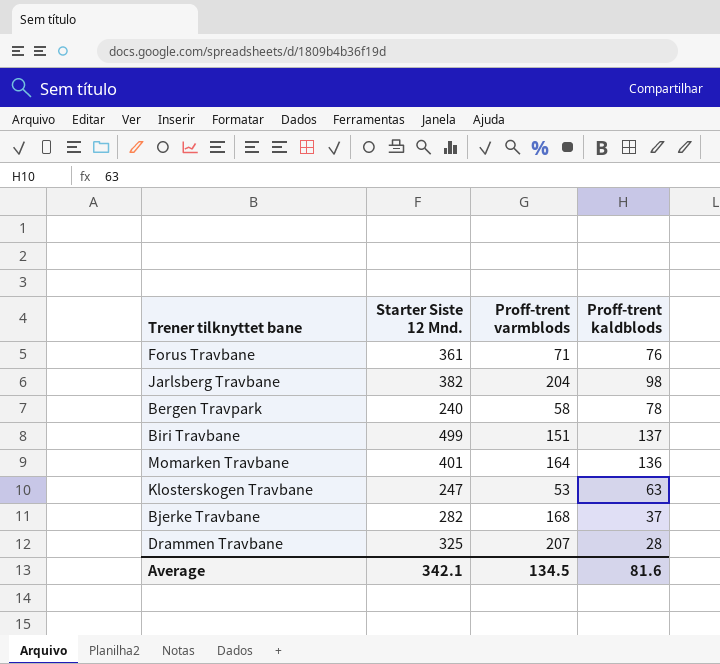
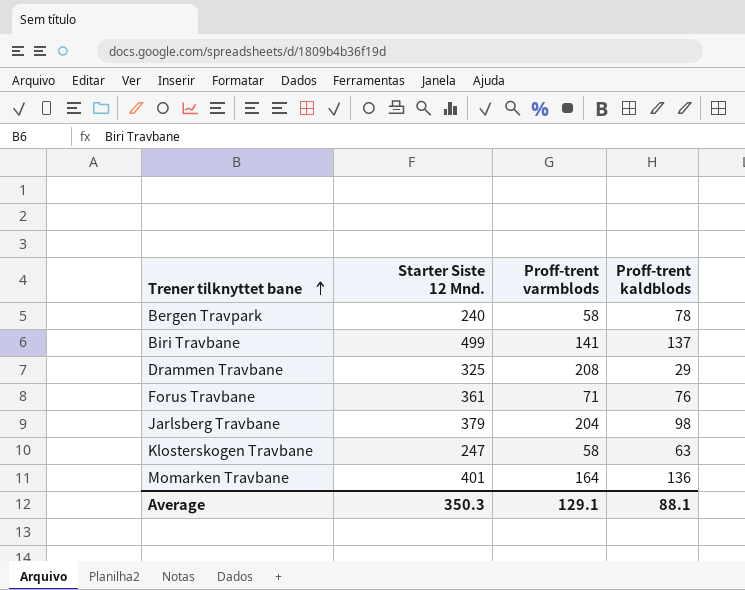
row order: none -> Trener tilknyttet bane ascending
row Bjerke Travbane: 282 | 168 | 37 -> none
Biri Travbane | Proff-trent varmblods: 151 -> 141
Drammen Travbane | Proff-trent varmblods: 207 -> 208
Drammen Travbane | Proff-trent kaldblods: 28 -> 29
Jarlsberg Travbane | Starter Siste 12 Mnd.: 382 -> 379
Klosterskogen Travbane | Proff-trent varmblods: 53 -> 58
Average | Starter Siste 12 Mnd.: 342.1 -> 350.3
Average | Proff-trent varmblods: 134.5 -> 129.1
Average | Proff-trent kaldblods: 81.6 -> 88.1

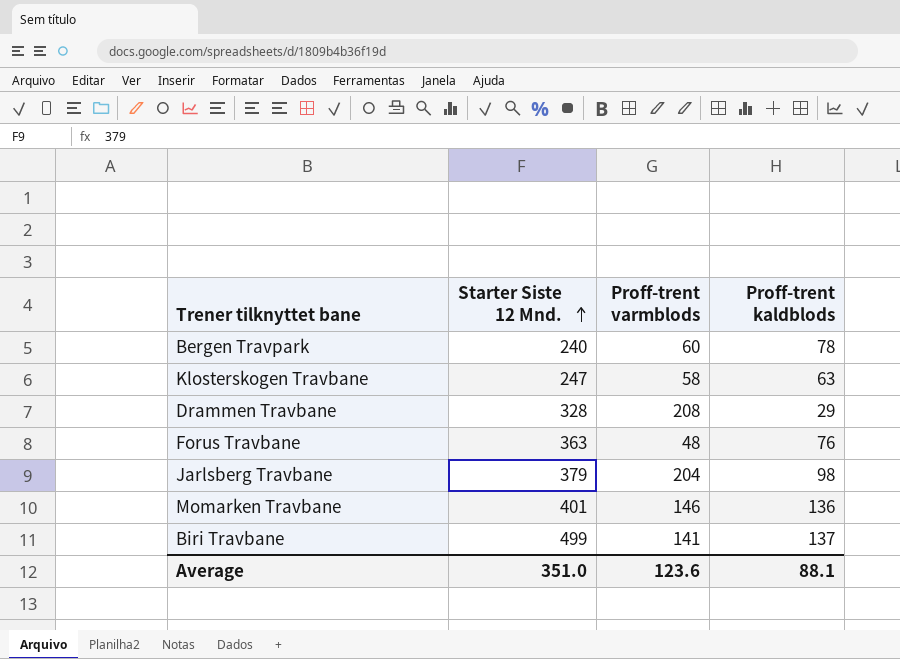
row order: Trener tilknyttet bane ascending -> Starter Siste 12 Mnd. ascending
Bergen Travpark | Proff-trent varmblods: 58 -> 60
Drammen Travbane | Starter Siste 12 Mnd.: 325 -> 328
Forus Travbane | Starter Siste 12 Mnd.: 361 -> 363
Forus Travbane | Proff-trent varmblods: 71 -> 48
Momarken Travbane | Proff-trent varmblods: 164 -> 146
Average | Starter Siste 12 Mnd.: 350.3 -> 351.0
Average | Proff-trent varmblods: 129.1 -> 123.6

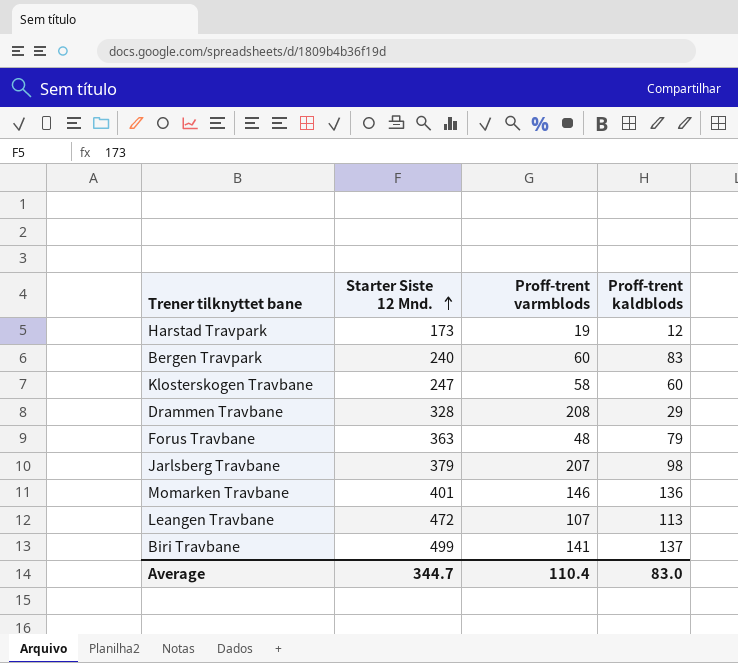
row Harstad Travpark: none -> 173 | 19 | 12
Bergen Travpark | Proff-trent kaldblods: 78 -> 83
Klosterskogen Travbane | Proff-trent kaldblods: 63 -> 60
Forus Travbane | Proff-trent kaldblods: 76 -> 79
Jarlsberg Travbane | Proff-trent varmblods: 204 -> 207
row Leangen Travbane: none -> 472 | 107 | 113
Average | Starter Siste 12 Mnd.: 351.0 -> 344.7
Average | Proff-trent varmblods: 123.6 -> 110.4
Average | Proff-trent kaldblods: 88.1 -> 83.0

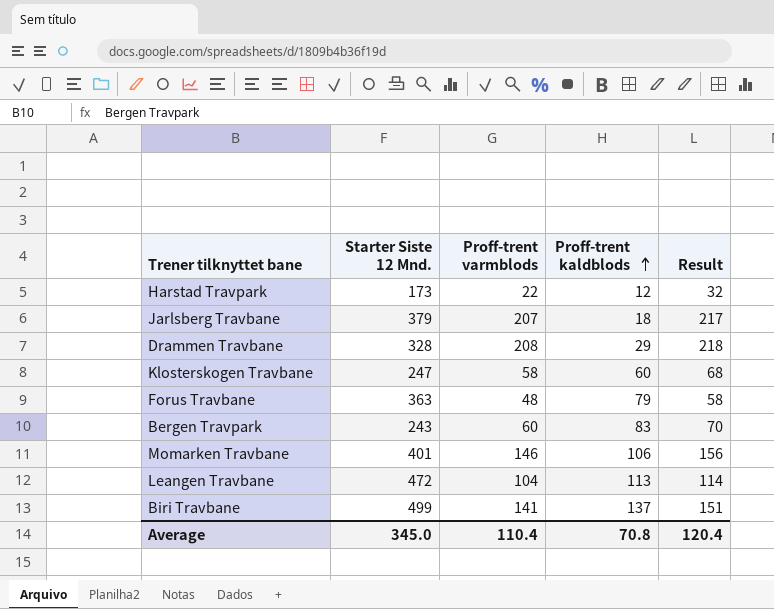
row order: Starter Siste 12 Mnd. ascending -> Proff-trent kaldblods ascending
column Result | formula: none -> [Proff-trent varmblods] + 10
Harstad Travpark | Proff-trent varmblods: 19 -> 22
Jarlsberg Travbane | Proff-trent kaldblods: 98 -> 18
Bergen Travpark | Starter Siste 12 Mnd.: 240 -> 243
Momarken Travbane | Proff-trent kaldblods: 136 -> 106
Leangen Travbane | Proff-trent varmblods: 107 -> 104
Average | Starter Siste 12 Mnd.: 344.7 -> 345.0
Average | Proff-trent kaldblods: 83.0 -> 70.8

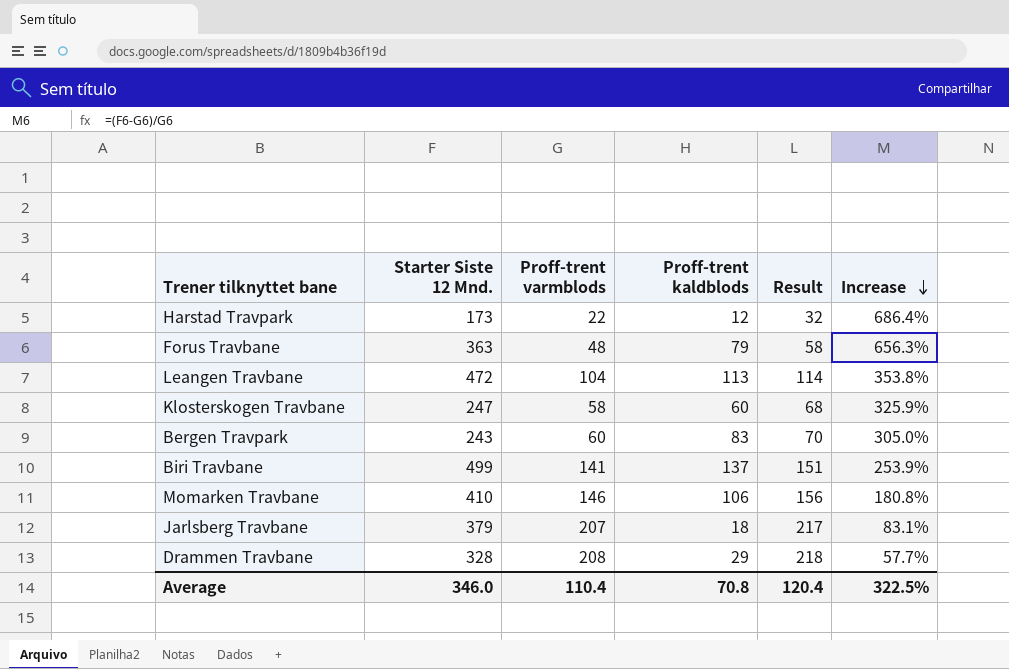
row order: Proff-trent kaldblods ascending -> Increase descending
column Increase | formula: none -> ([Starter Siste 12 Mnd.] - [Proff-trent varmblods]) / [Proff-trent varmblods]
Momarken Travbane | Starter Siste 12 Mnd.: 401 -> 410
Average | Starter Siste 12 Mnd.: 345.0 -> 346.0

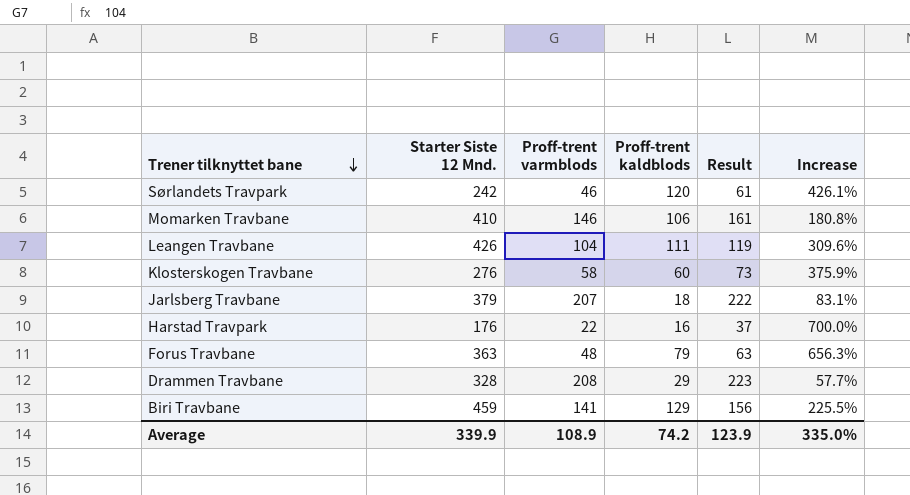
row order: Increase descending -> Trener tilknyttet bane descending
column Result | formula: [Proff-trent varmblods] + 10 -> [Proff-trent varmblods] + 15
row Bergen Travpark: 243 | 60 | 83 | 70 | 305.0% -> none
row Sørlandets Travpark: none -> 242 | 46 | 120 | 61 | 426.1%
Leangen Travbane | Starter Siste 12 Mnd.: 472 -> 426
Leangen Travbane | Proff-trent kaldblods: 113 -> 111
Leangen Travbane | Increase: 353.8% -> 309.6%
Klosterskogen Travbane | Starter Siste 12 Mnd.: 247 -> 276
Klosterskogen Travbane | Increase: 325.9% -> 375.9%
Harstad Travpark | Starter Siste 12 Mnd.: 173 -> 176
Harstad Travpark | Proff-trent kaldblods: 12 -> 16
Harstad Travpark | Increase: 686.4% -> 700.0%
Biri Travbane | Starter Siste 12 Mnd.: 499 -> 459
Biri Travbane | Proff-trent kaldblods: 137 -> 129
Biri Travbane | Increase: 253.9% -> 225.5%
Average | Starter Siste 12 Mnd.: 346.0 -> 339.9
Average | Proff-trent varmblods: 110.4 -> 108.9
Average | Proff-trent kaldblods: 70.8 -> 74.2
Average | Result: 120.4 -> 123.9
Average | Increase: 322.5% -> 335.0%

